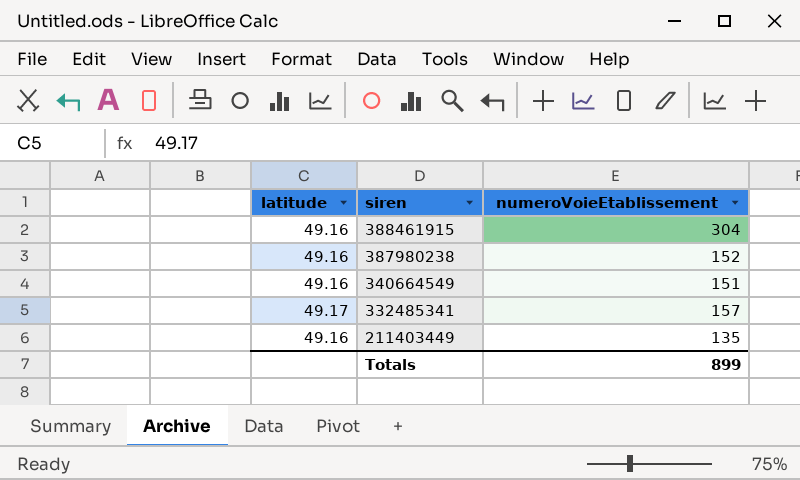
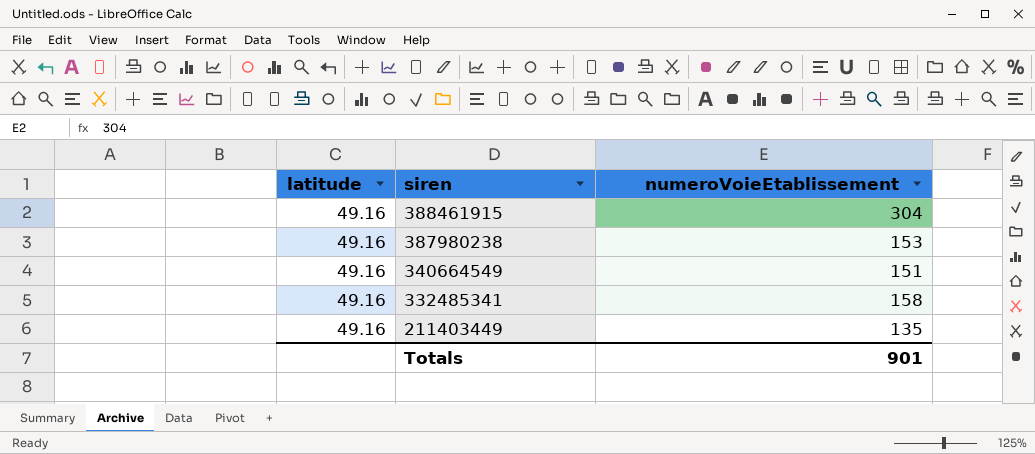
387980238 | numeroVoieEtablissement: 152 -> 153
332485341 | latitude: 49.17 -> 49.16
332485341 | numeroVoieEtablissement: 157 -> 158
Totals | numeroVoieEtablissement: 899 -> 901

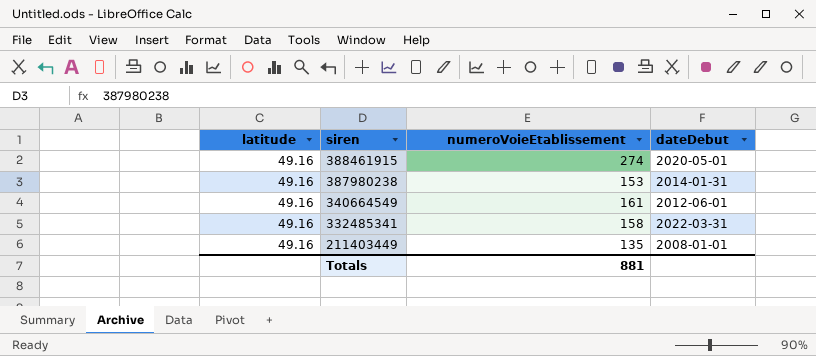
column dateDebut | position: none -> 4
388461915 | numeroVoieEtablissement: 304 -> 274
340664549 | numeroVoieEtablissement: 151 -> 161
Totals | numeroVoieEtablissement: 901 -> 881

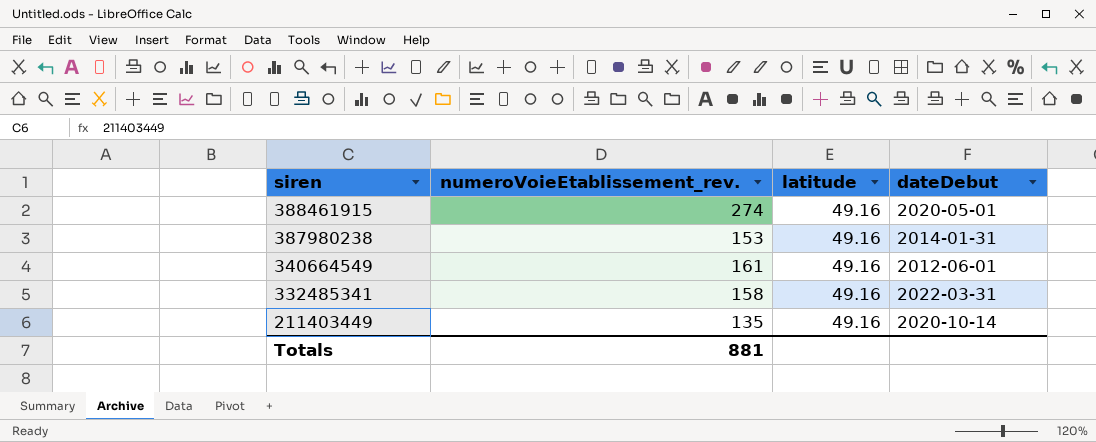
column name: numeroVoieEtablissement -> numeroVoieEtablissement_rev.
column latitude | position: 1 -> 3
211403449 | dateDebut: 2008-01-01 -> 2020-10-14

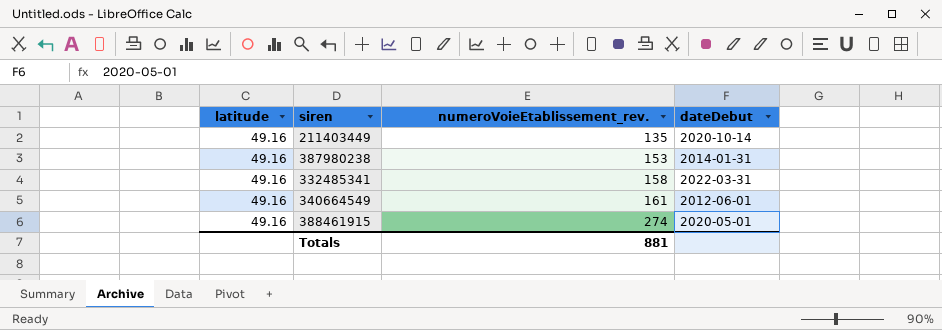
row order: siren descending -> numeroVoieEtablissement_rev. ascending
column latitude | position: 3 -> 1

